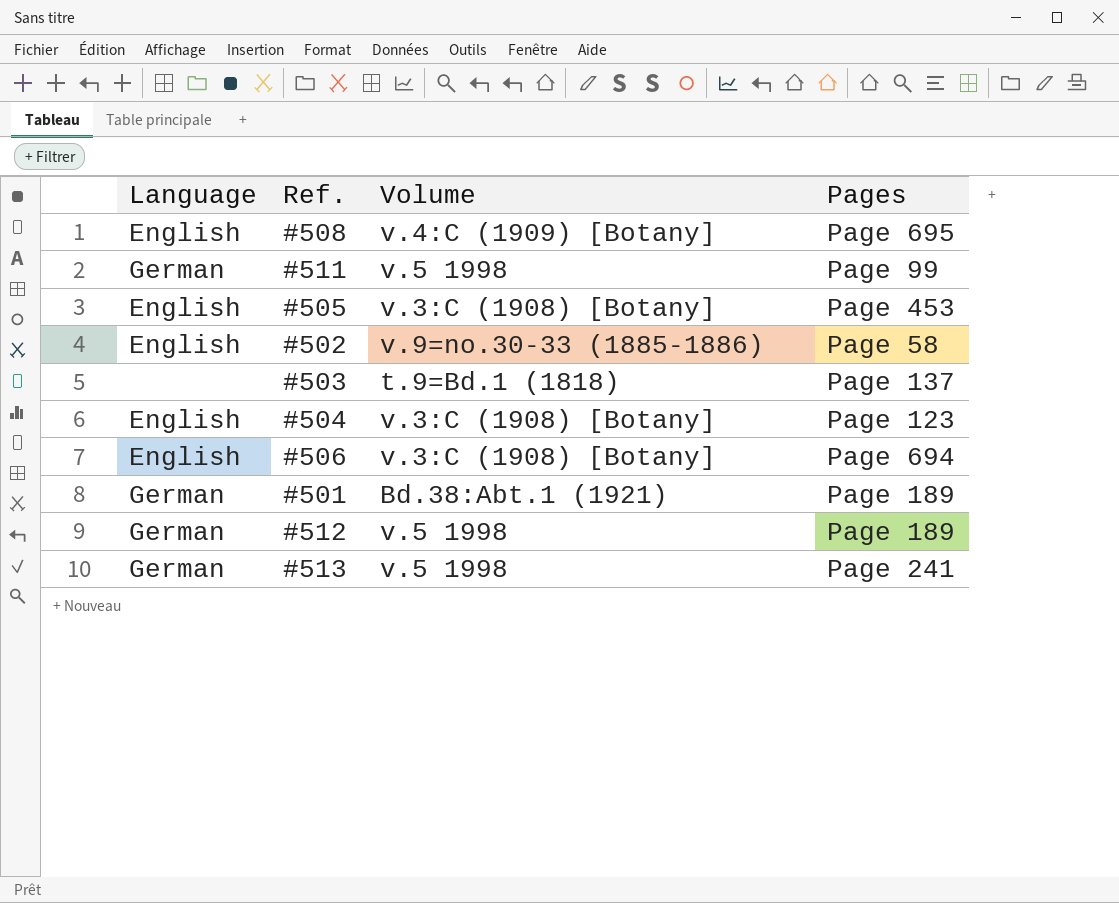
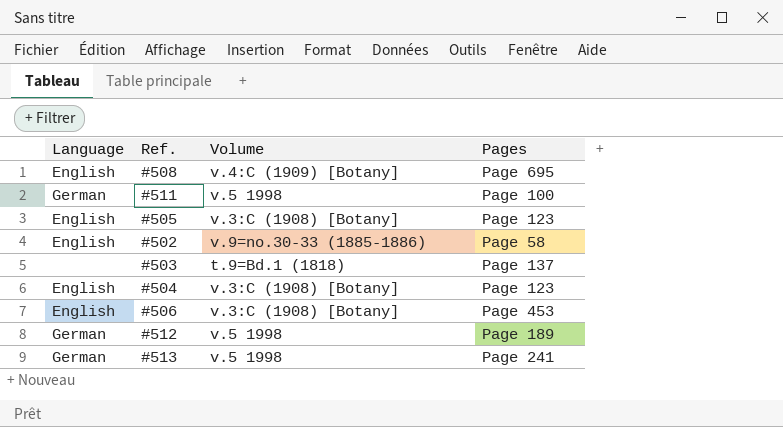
row #501: German | Bd.38:Abt.1 (1921) | Page 189 -> none
#511 | Pages: Page 99 -> Page 100
#505 | Pages: Page 453 -> Page 123
#506 | Pages: Page 694 -> Page 453

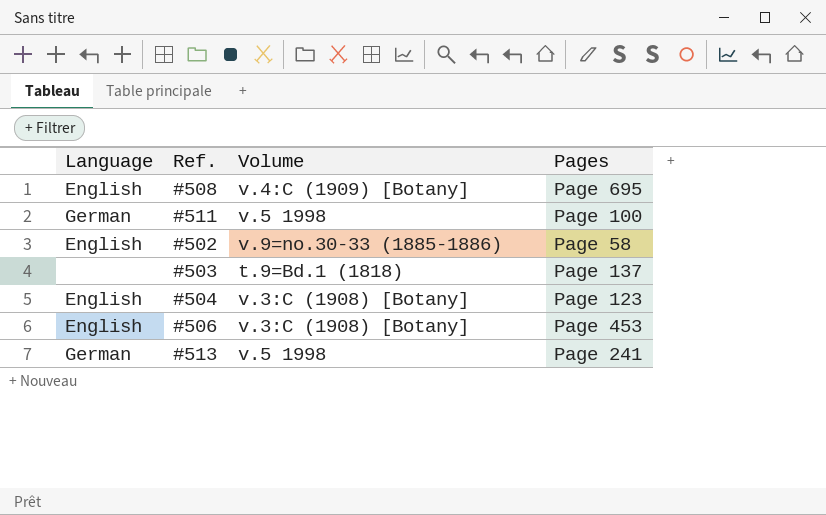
row #505: English | v.3:C (1908) [Botany] | Page 123 -> none
row #512: German | v.5 1998 | Page 189 -> none

